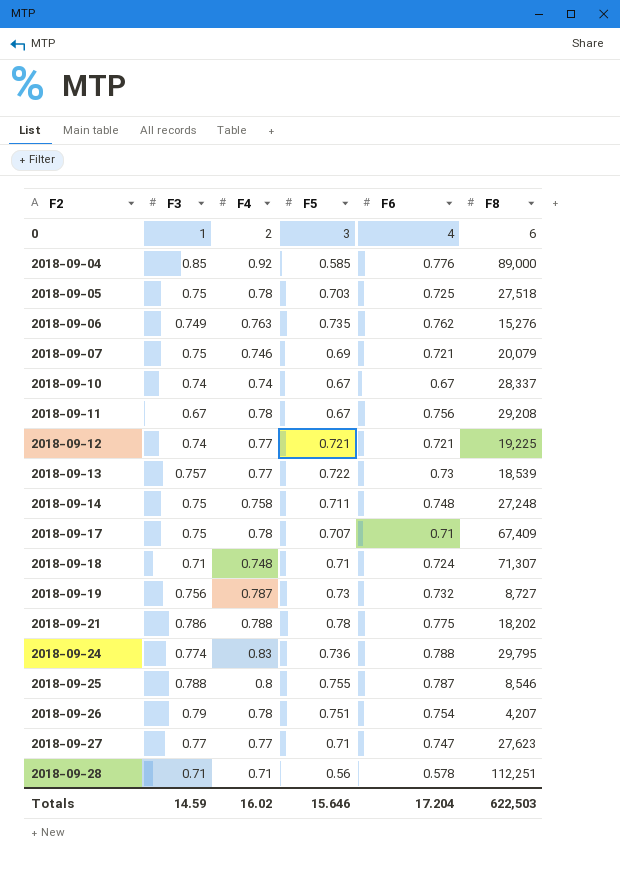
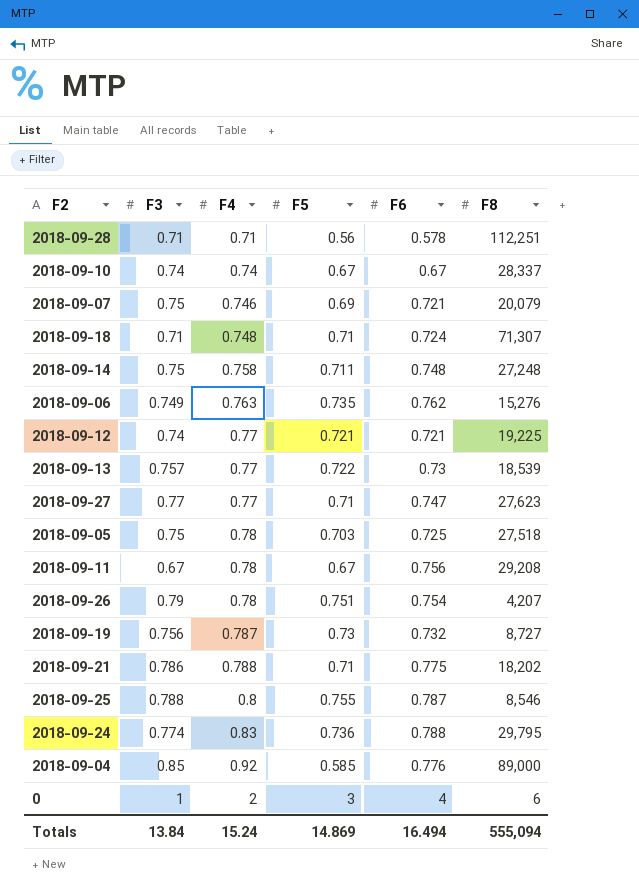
row order: F2 ascending -> F4 ascending
row 2018-09-17: 0.75 | 0.78 | 0.707 | 0.71 | 67,409 -> none
2018-09-21 | F5: 0.78 -> 0.71
Totals | F3: 14.59 -> 13.84
Totals | F4: 16.02 -> 15.24
Totals | F5: 15.646 -> 14.869
Totals | F6: 17.204 -> 16.494
Totals | F8: 622,503 -> 555,094

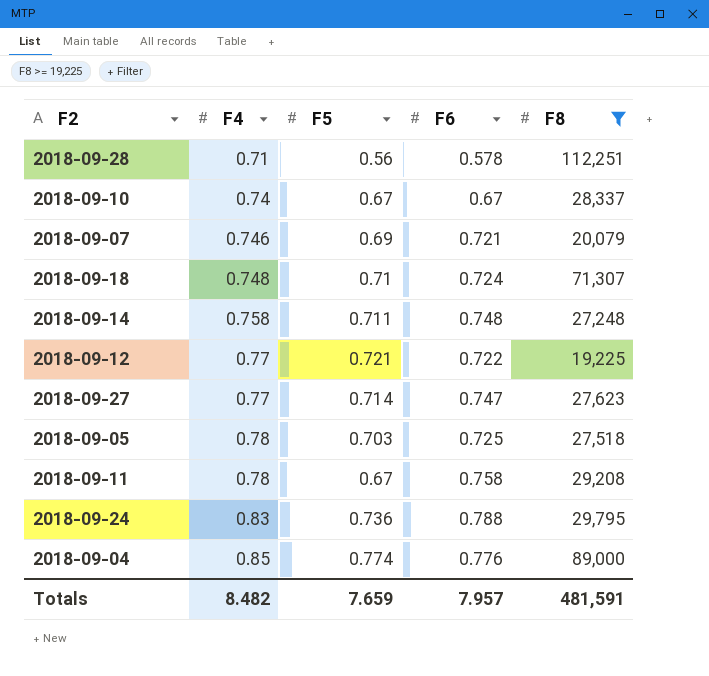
filter: none -> F8 >= 19,225
column F3 | position: 2 -> none
2018-09-12 | F6: 0.721 -> 0.722
2018-09-27 | F5: 0.71 -> 0.714
2018-09-11 | F6: 0.756 -> 0.758
2018-09-04 | F4: 0.92 -> 0.85
2018-09-04 | F5: 0.585 -> 0.774
Totals | F4: 15.24 -> 8.482
Totals | F5: 14.869 -> 7.659
Totals | F6: 16.494 -> 7.957
Totals | F8: 555,094 -> 481,591

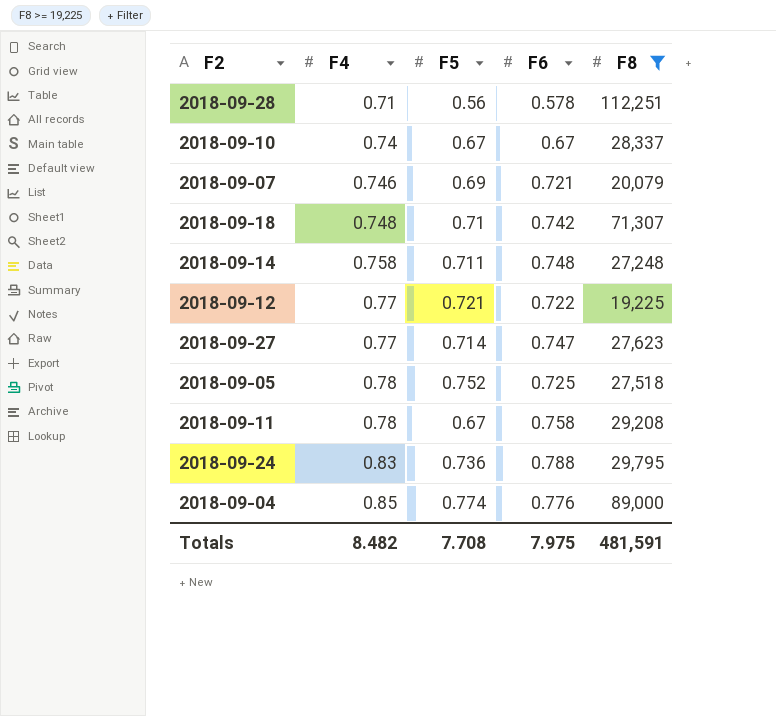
2018-09-18 | F6: 0.724 -> 0.742
2018-09-05 | F5: 0.703 -> 0.752
Totals | F5: 7.659 -> 7.708
Totals | F6: 7.957 -> 7.975

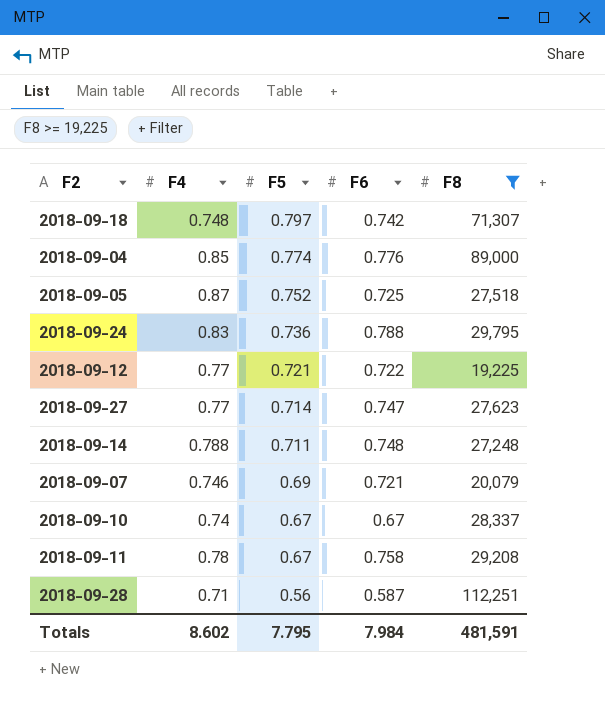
row order: F4 ascending -> F5 descending
2018-09-18 | F5: 0.71 -> 0.797
2018-09-05 | F4: 0.78 -> 0.87
2018-09-14 | F4: 0.758 -> 0.788
2018-09-28 | F6: 0.578 -> 0.587
Totals | F4: 8.482 -> 8.602
Totals | F5: 7.708 -> 7.795
Totals | F6: 7.975 -> 7.984

